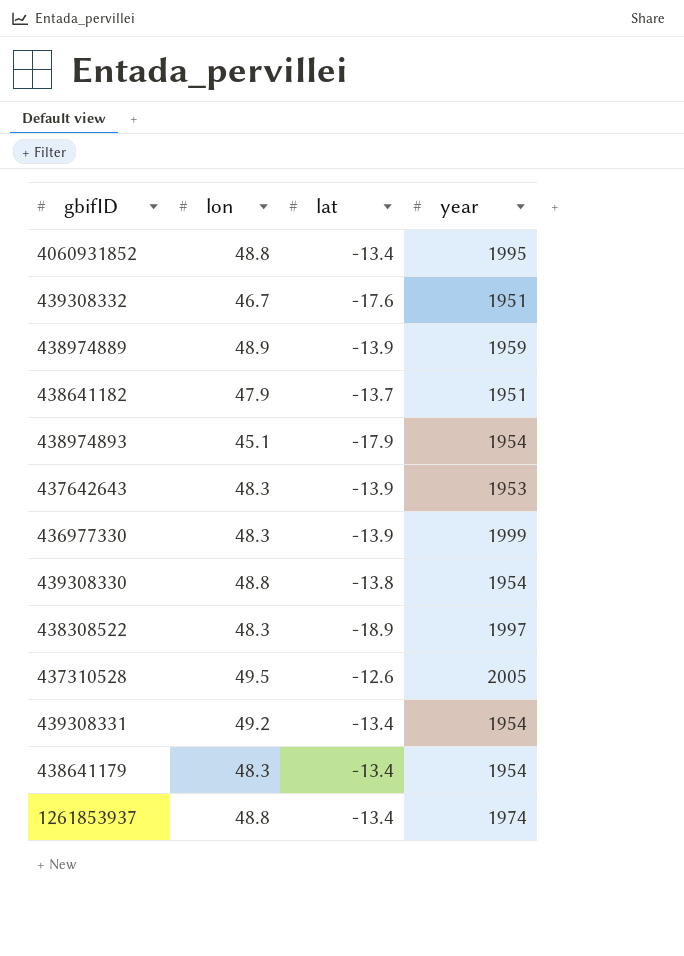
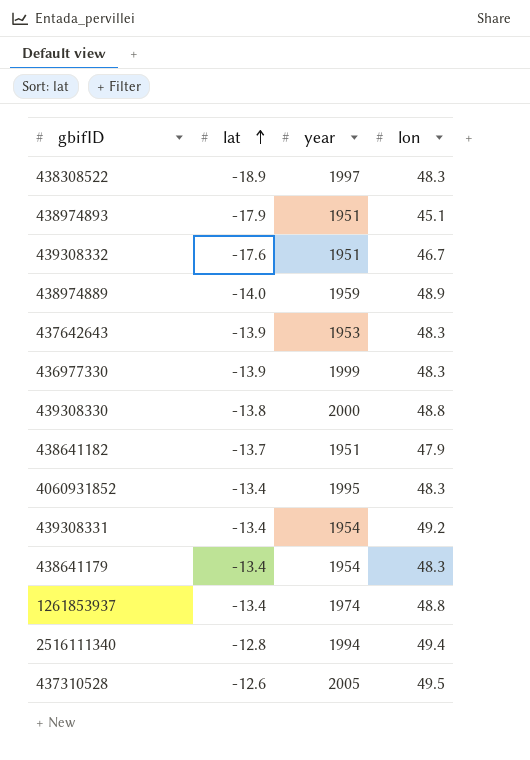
row order: none -> lat ascending
column lon | position: 2 -> 4
438974893 | year: 1954 -> 1951
438974889 | lat: -13.9 -> -14.0
439308330 | year: 1954 -> 2000
4060931852 | lon: 48.8 -> 48.3
row 2516111340: none -> -12.8 | 1994 | 49.4

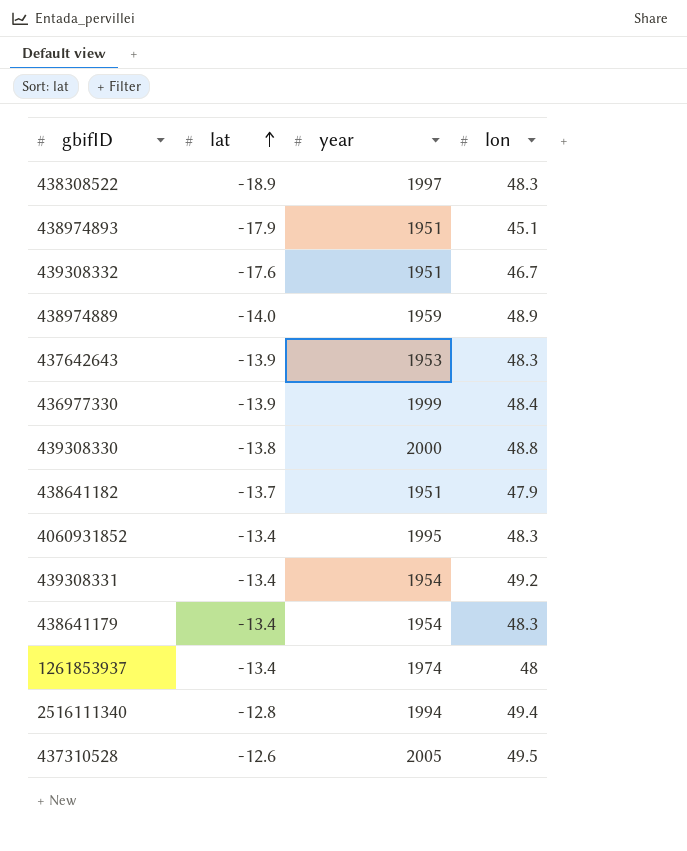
436977330 | lon: 48.3 -> 48.4
1261853937 | lon: 48.8 -> 48

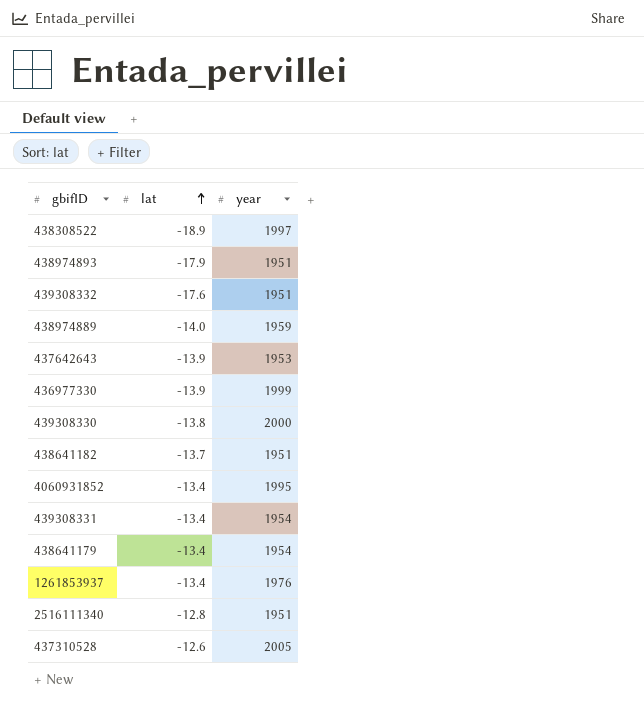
column lon | position: 4 -> none
1261853937 | year: 1974 -> 1976
2516111340 | year: 1994 -> 1951

